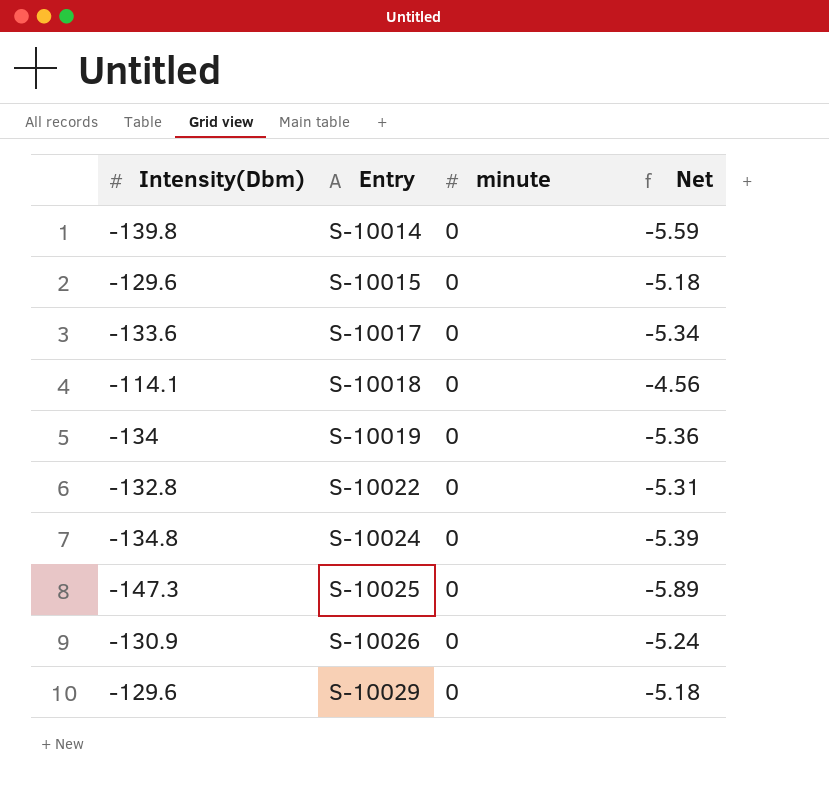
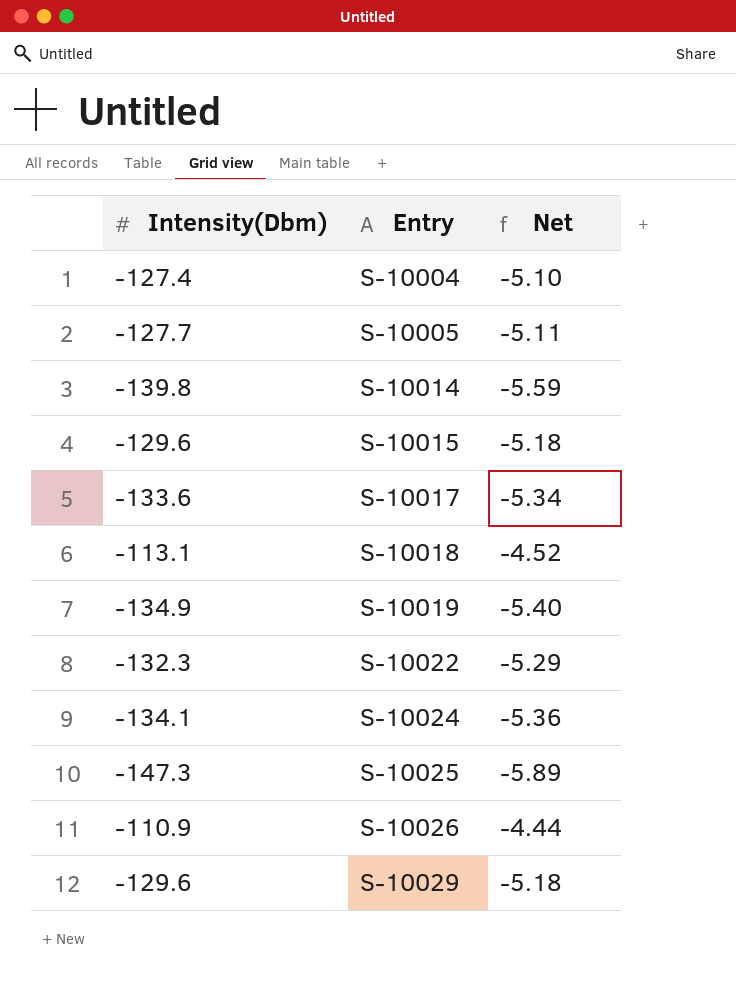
column minute | position: 3 -> none
row S-10004: none -> -127.4 | -5.10
row S-10005: none -> -127.7 | -5.11
S-10018 | Intensity(Dbm): -114.1 -> -113.1
S-10018 | Net: -4.56 -> -4.52
S-10019 | Intensity(Dbm): -134 -> -134.9
S-10019 | Net: -5.36 -> -5.40
S-10022 | Intensity(Dbm): -132.8 -> -132.3
S-10022 | Net: -5.31 -> -5.29
S-10024 | Intensity(Dbm): -134.8 -> -134.1
S-10024 | Net: -5.39 -> -5.36
S-10026 | Intensity(Dbm): -130.9 -> -110.9
S-10026 | Net: -5.24 -> -4.44

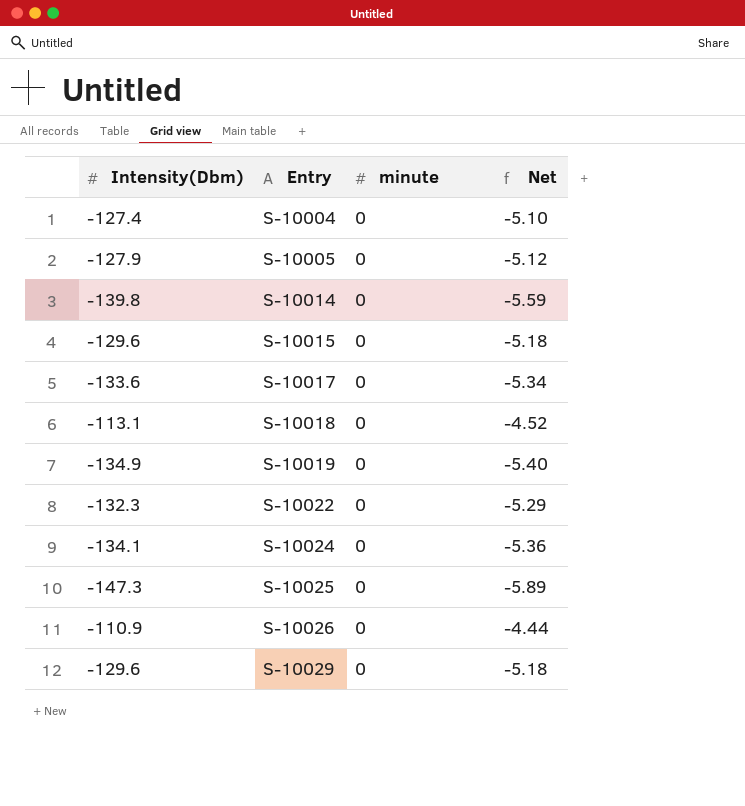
column minute | position: none -> 3
S-10005 | Intensity(Dbm): -127.7 -> -127.9
S-10005 | Net: -5.11 -> -5.12

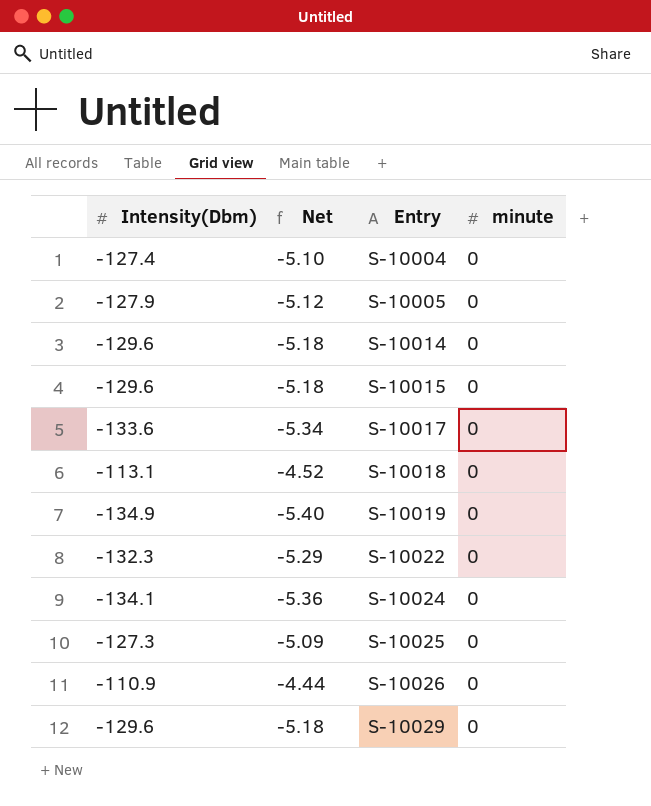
column Net | position: 4 -> 2
S-10014 | Intensity(Dbm): -139.8 -> -129.6
S-10014 | Net: -5.59 -> -5.18
S-10025 | Intensity(Dbm): -147.3 -> -127.3
S-10025 | Net: -5.89 -> -5.09

